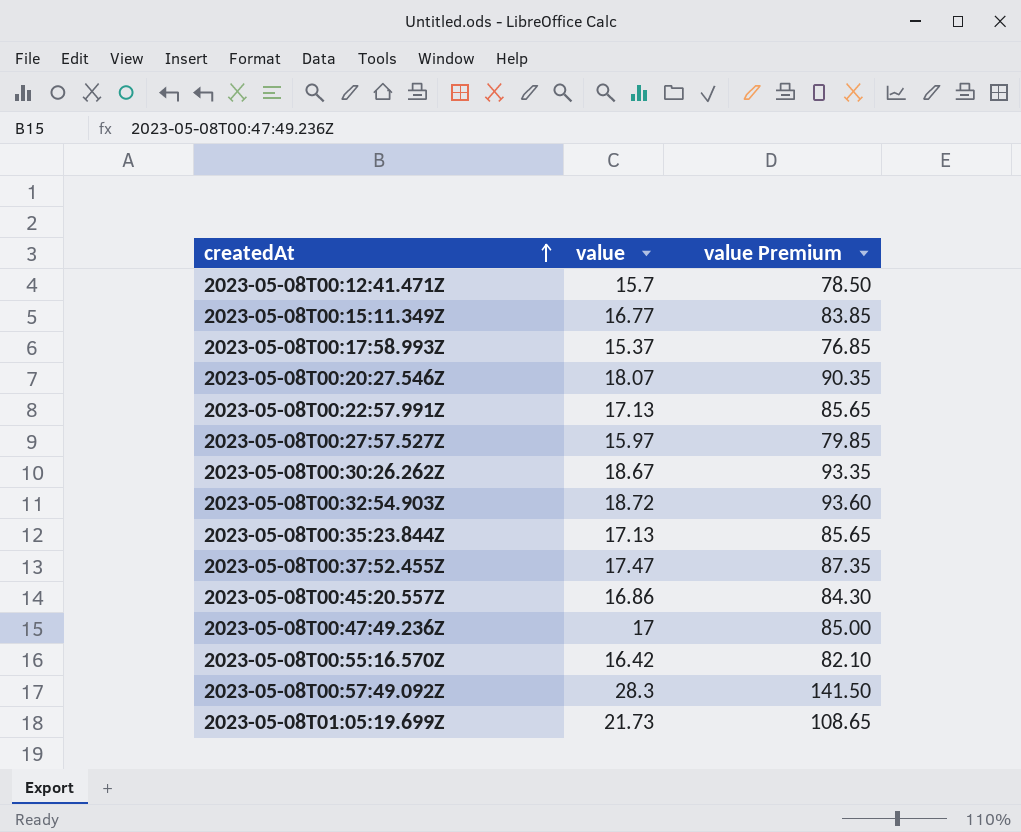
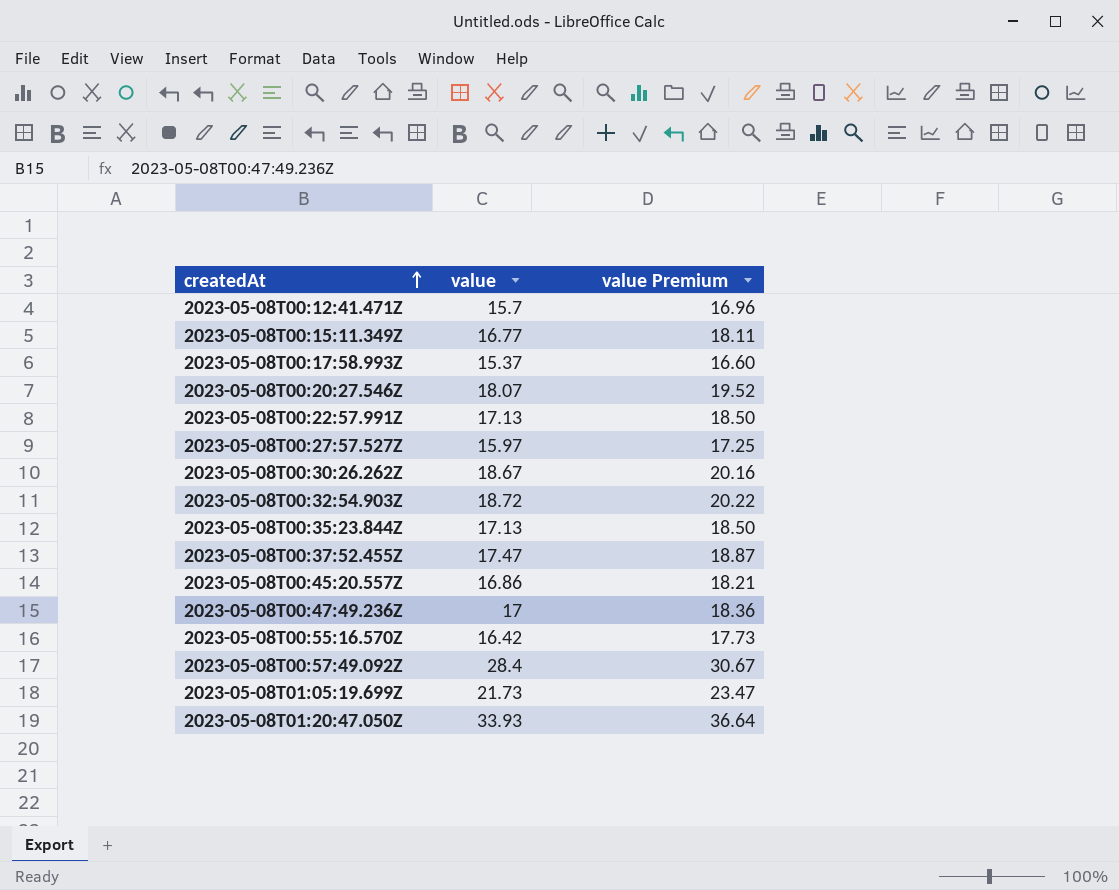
column value Premium | formula: [value] * 5 -> [value] * 1.08
2023-05-08T00:57:49.092Z | value: 28.3 -> 28.4
row 2023-05-08T01:20:47.050Z: none -> 33.93 | 36.64

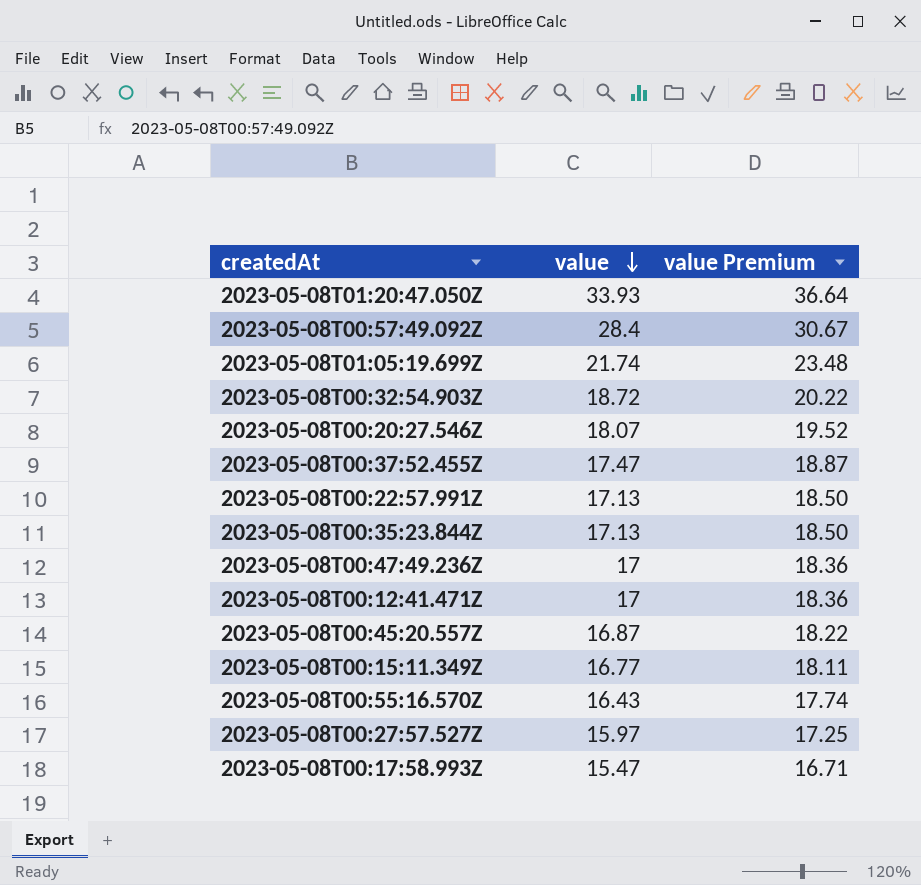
row order: createdAt ascending -> value descending
row 2023-05-08T00:30:26.262Z: 18.67 | 20.16 -> none
2023-05-08T01:05:19.699Z | value: 21.73 -> 21.74
2023-05-08T01:05:19.699Z | value Premium: 23.47 -> 23.48
2023-05-08T00:12:41.471Z | value: 15.7 -> 17
2023-05-08T00:12:41.471Z | value Premium: 16.96 -> 18.36
2023-05-08T00:45:20.557Z | value: 16.86 -> 16.87
2023-05-08T00:45:20.557Z | value Premium: 18.21 -> 18.22
2023-05-08T00:55:16.570Z | value: 16.42 -> 16.43
2023-05-08T00:55:16.570Z | value Premium: 17.73 -> 17.74
2023-05-08T00:17:58.993Z | value: 15.37 -> 15.47
2023-05-08T00:17:58.993Z | value Premium: 16.60 -> 16.71

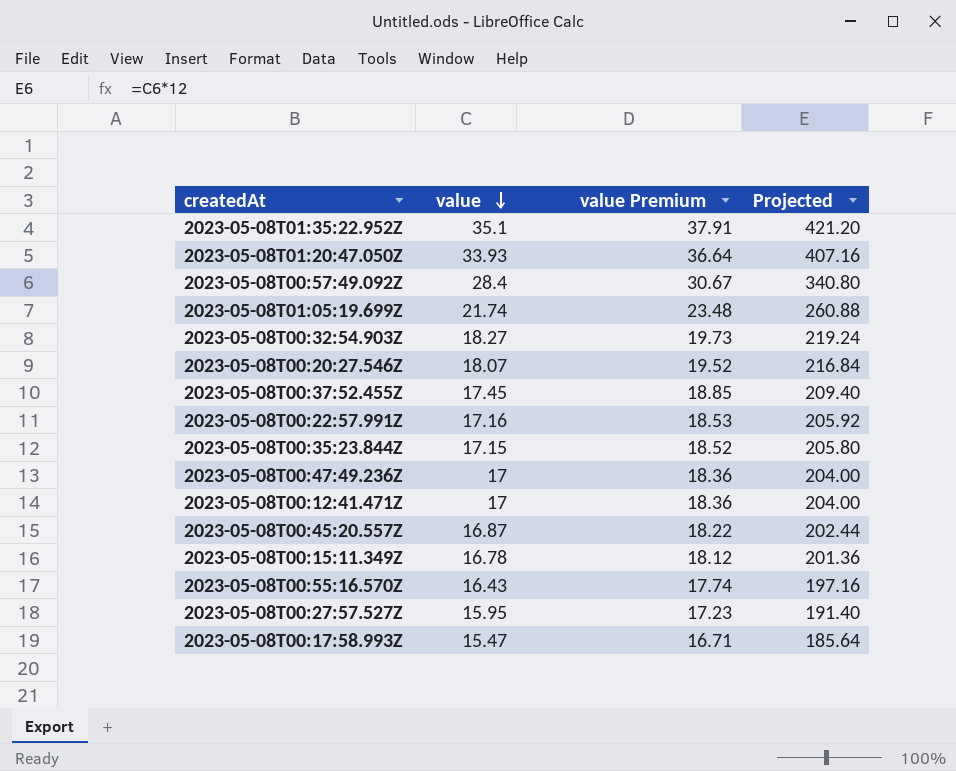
column Projected | formula: none -> [value] * 12
row 2023-05-08T01:35:22.952Z: none -> 35.1 | 37.91 | 421.20
2023-05-08T00:32:54.903Z | value: 18.72 -> 18.27
2023-05-08T00:32:54.903Z | value Premium: 20.22 -> 19.73
2023-05-08T00:37:52.455Z | value: 17.47 -> 17.45
2023-05-08T00:37:52.455Z | value Premium: 18.87 -> 18.85
2023-05-08T00:22:57.991Z | value: 17.13 -> 17.16
2023-05-08T00:22:57.991Z | value Premium: 18.50 -> 18.53
2023-05-08T00:35:23.844Z | value: 17.13 -> 17.15
2023-05-08T00:35:23.844Z | value Premium: 18.50 -> 18.52
2023-05-08T00:15:11.349Z | value: 16.77 -> 16.78
2023-05-08T00:15:11.349Z | value Premium: 18.11 -> 18.12
2023-05-08T00:27:57.527Z | value: 15.97 -> 15.95
2023-05-08T00:27:57.527Z | value Premium: 17.25 -> 17.23

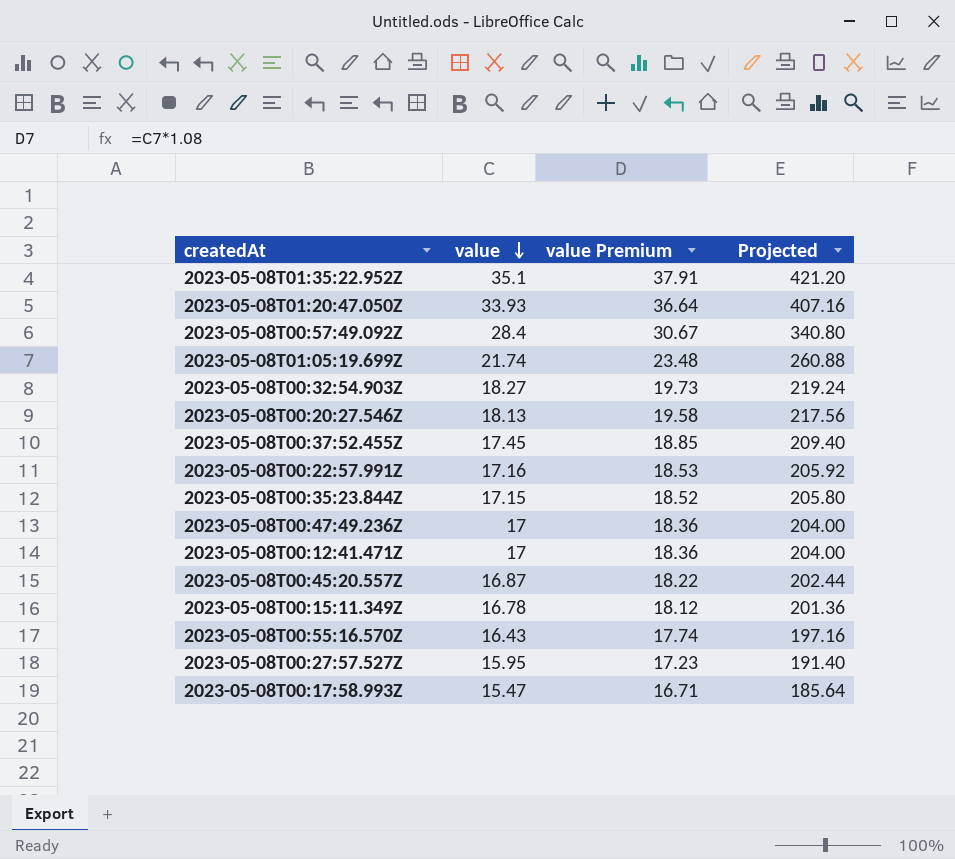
2023-05-08T00:20:27.546Z | value: 18.07 -> 18.13
2023-05-08T00:20:27.546Z | value Premium: 19.52 -> 19.58
2023-05-08T00:20:27.546Z | Projected: 216.84 -> 217.56

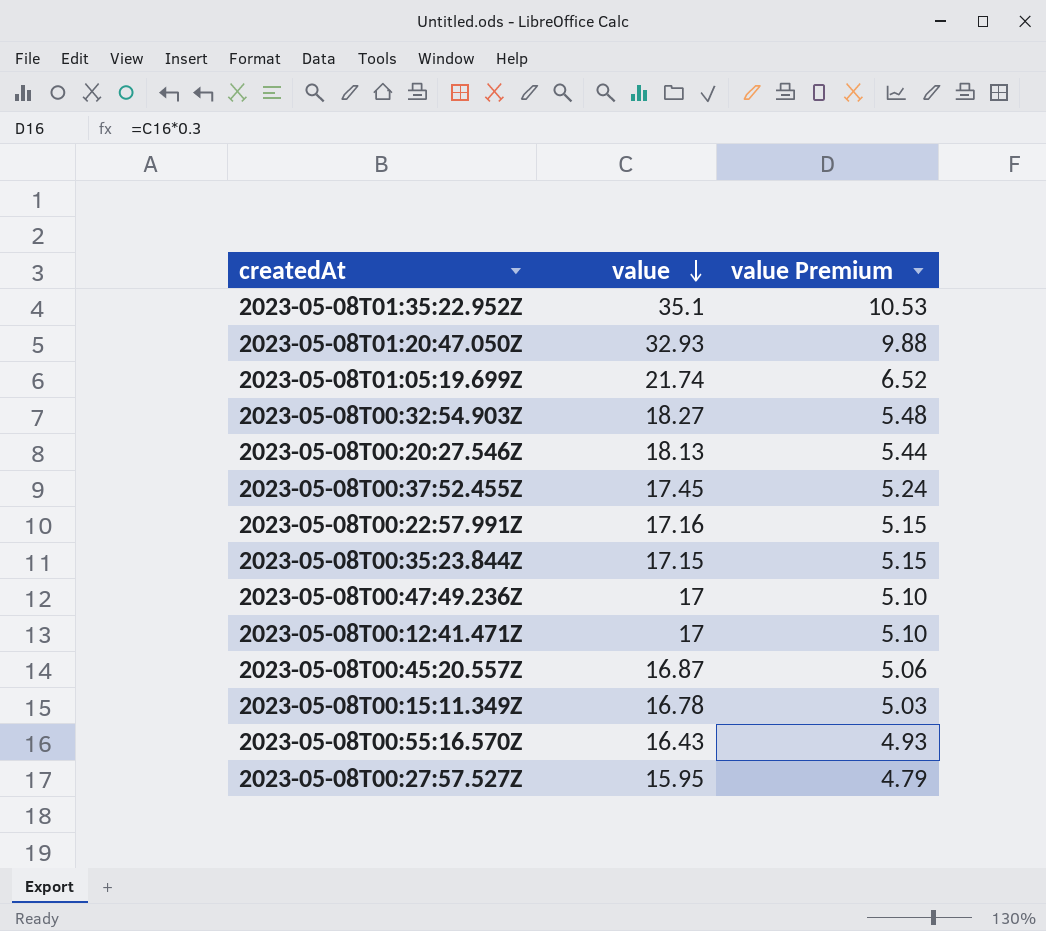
column Projected | formula: [value] * 12 -> none
column value Premium | formula: [value] * 1.08 -> [value] * 0.3
row 2023-05-08T00:57:49.092Z: 28.4 | 30.67 | 340.80 -> none
row 2023-05-08T00:17:58.993Z: 15.47 | 16.71 | 185.64 -> none
2023-05-08T01:20:47.050Z | value: 33.93 -> 32.93

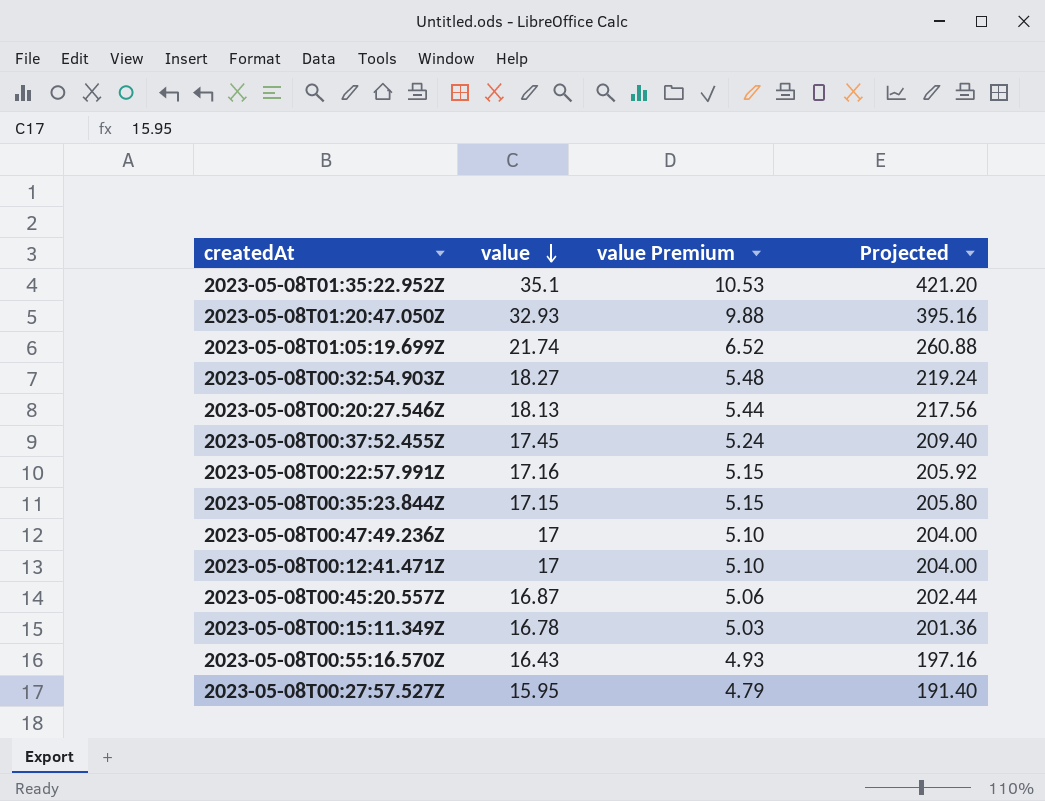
column Projected | formula: none -> [value] * 12

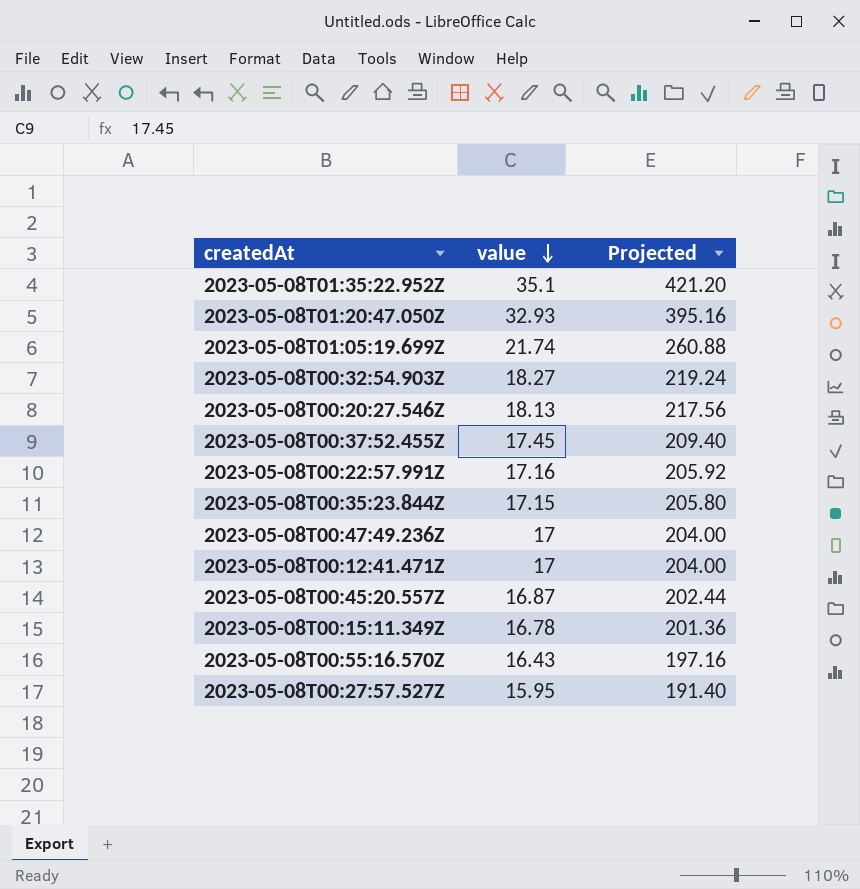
column value Premium | formula: [value] * 0.3 -> none

